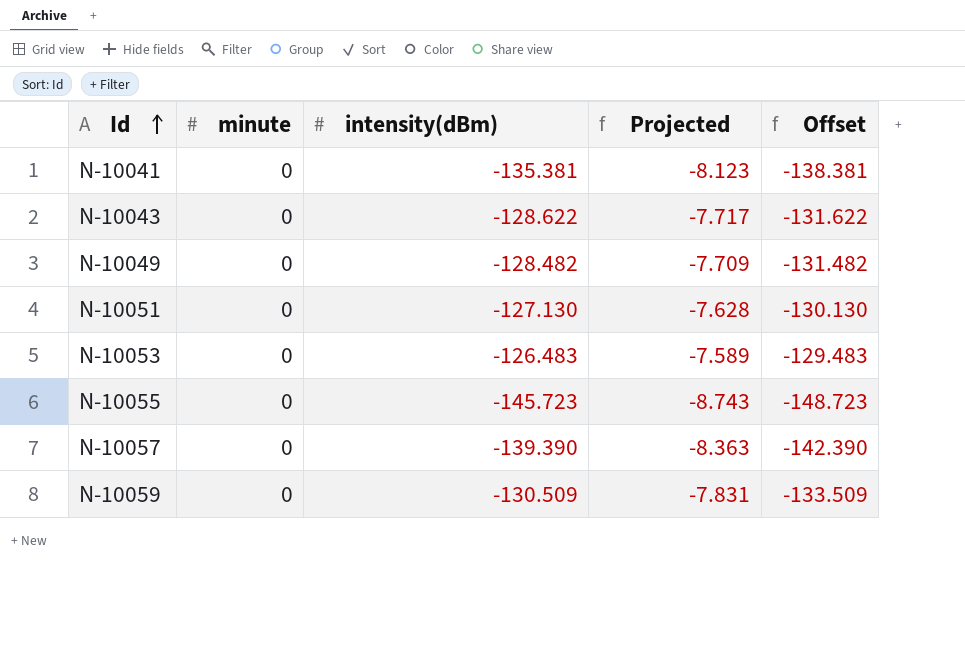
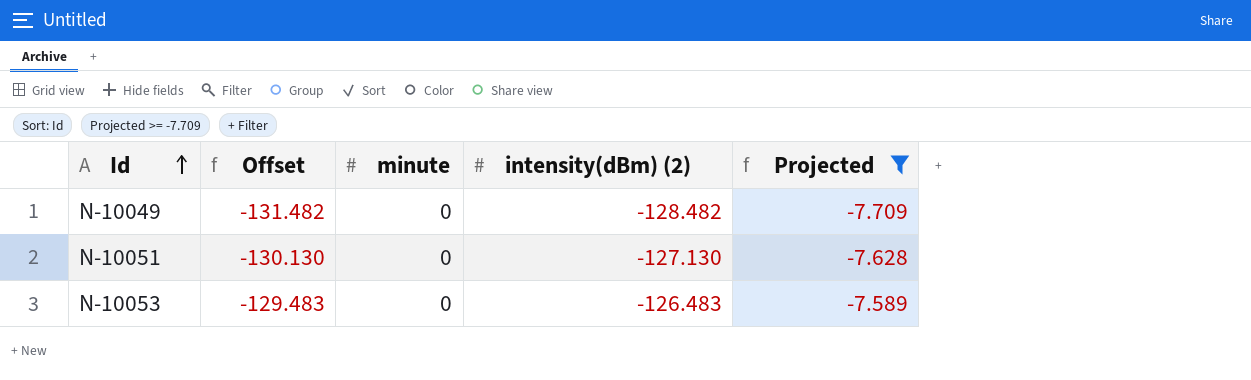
filter: none -> Projected >= -7.709
column Offset | position: 5 -> 2
column name: intensity(dBm) -> intensity(dBm) (2)

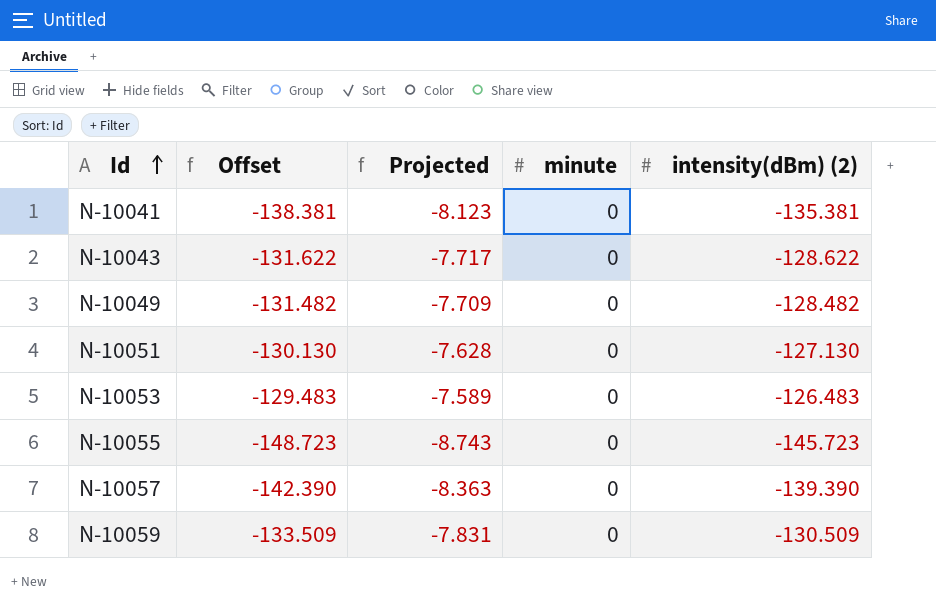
filter: Projected >= -7.709 -> none
column Projected | position: 5 -> 3

